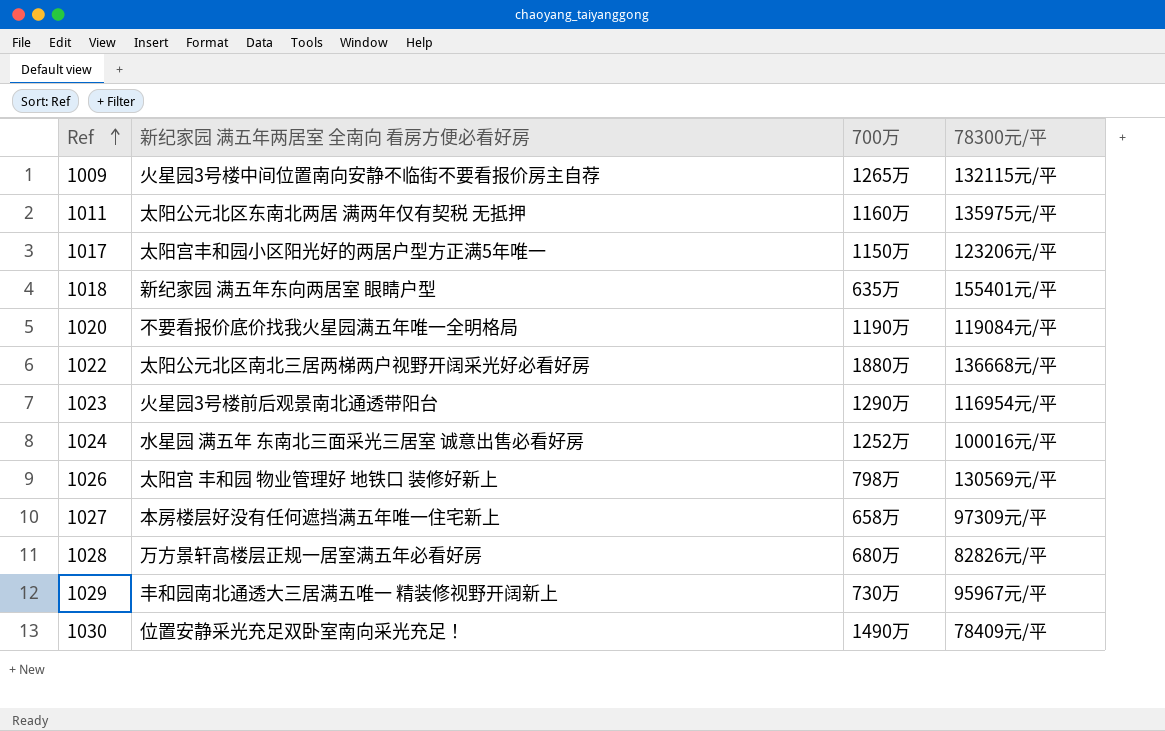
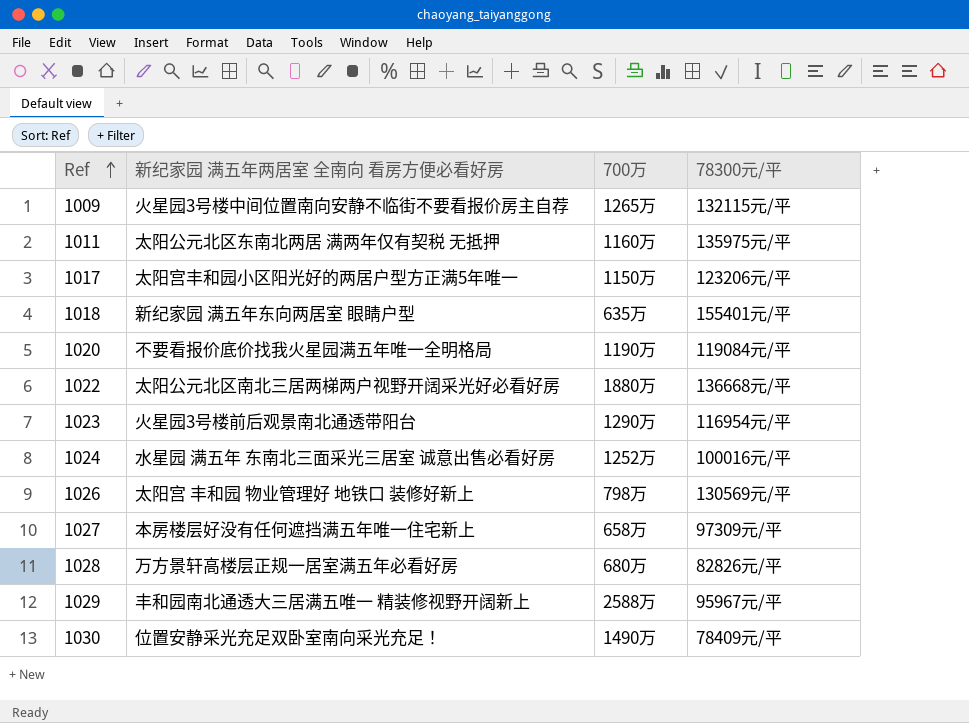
1029 | 700万: 730万 -> 2588万

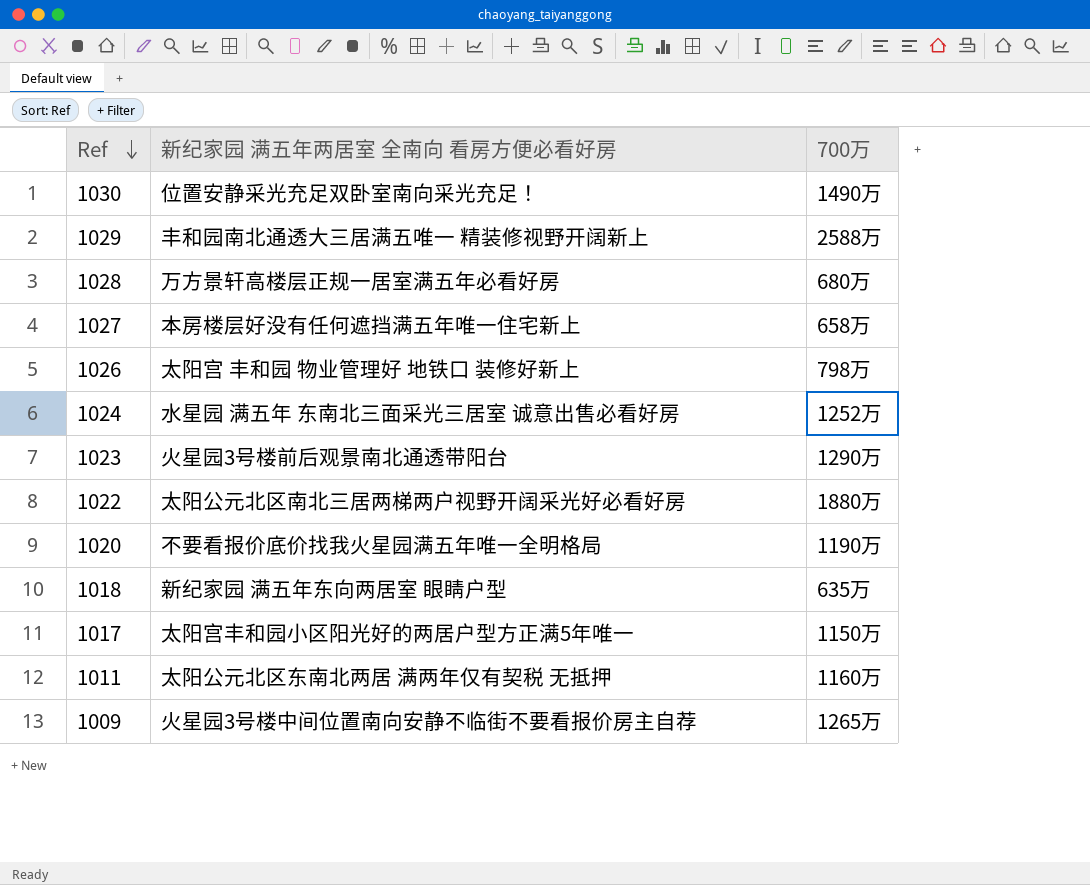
row order: Ref ascending -> Ref descending
column 78300元/平 | position: 4 -> none

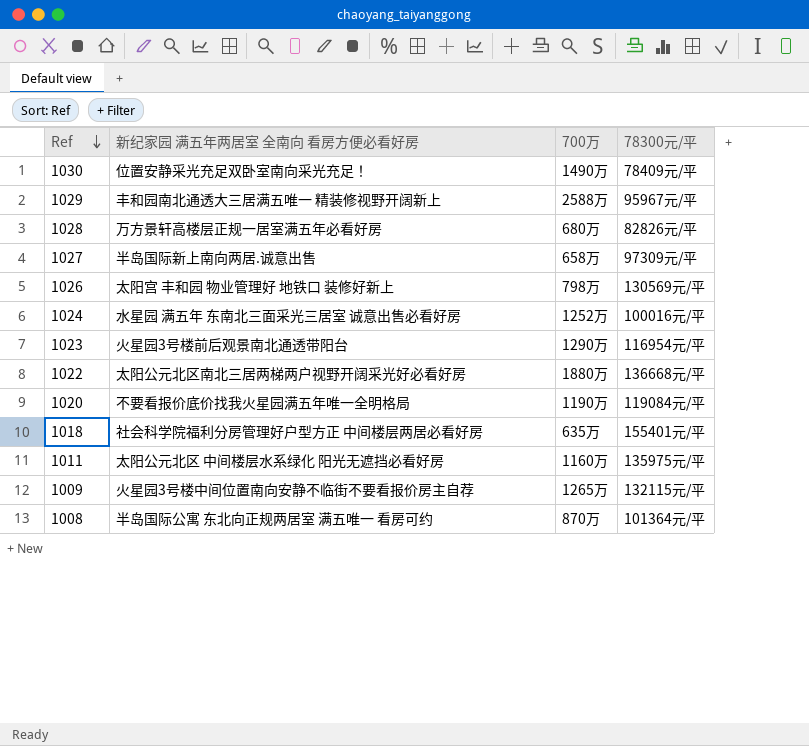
column 78300元/平 | position: none -> 4
row 1017: 太阳宫丰和园小区阳光好的两居户型方正满5年唯一 | 1150万 -> none
1027 | 新纪家园 满五年两居室 全南向 看房方便必看好房: 本房楼层好没有任何遮挡满五年唯一住宅新上 -> 半岛国际新上南向两居.诚意出售
1018 | 新纪家园 满五年两居室 全南向 看房方便必看好房: 新纪家园 满五年东向两居室 眼睛户型 -> 社会科学院福利分房管理好户型方正 中间楼层两居必看好房
1011 | 新纪家园 满五年两居室 全南向 看房方便必看好房: 太阳公元北区东南北两居 满两年仅有契税 无抵押 -> 太阳公元北区 中间楼层水系绿化 阳光无遮挡必看好房
row 1008: none -> 半岛国际公寓 东北向正规两居室 满五唯一 看房可约 | 870万 | 101364元/平

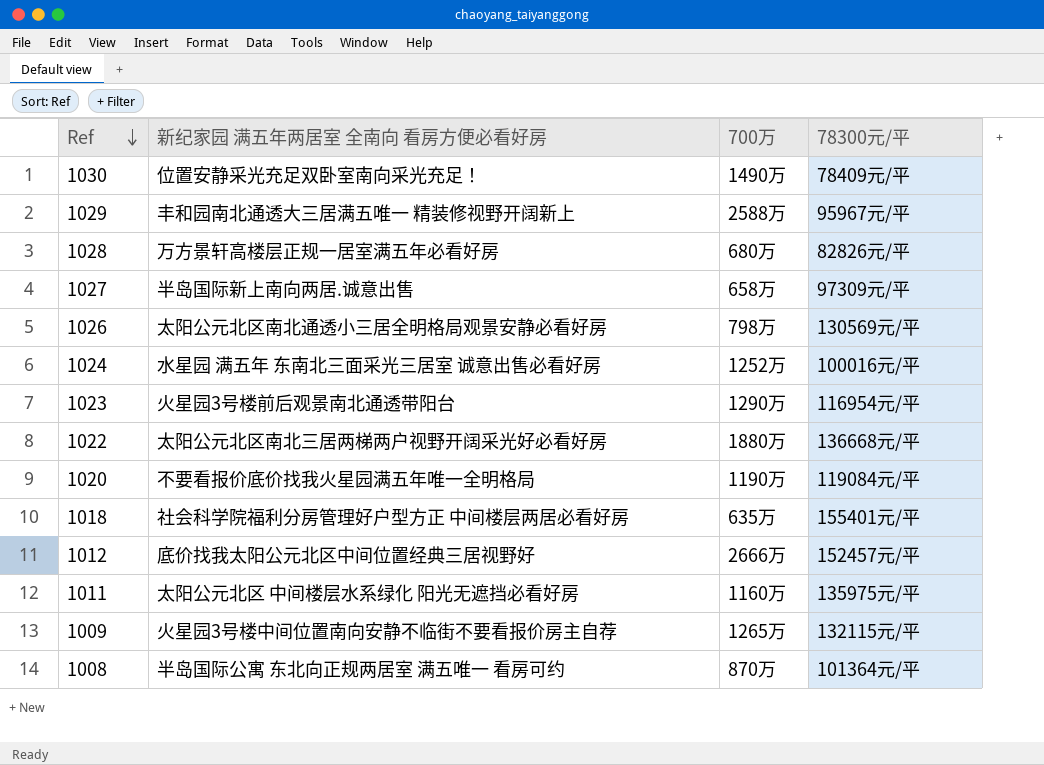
1026 | 新纪家园 满五年两居室 全南向 看房方便必看好房: 太阳宫 丰和园 物业管理好 地铁口 装修好新上 -> 太阳公元北区南北通透小三居全明格局观景安静必看好房
row 1012: none -> 底价找我太阳公元北区中间位置经典三居视野好 | 2666万 | 152457元/平

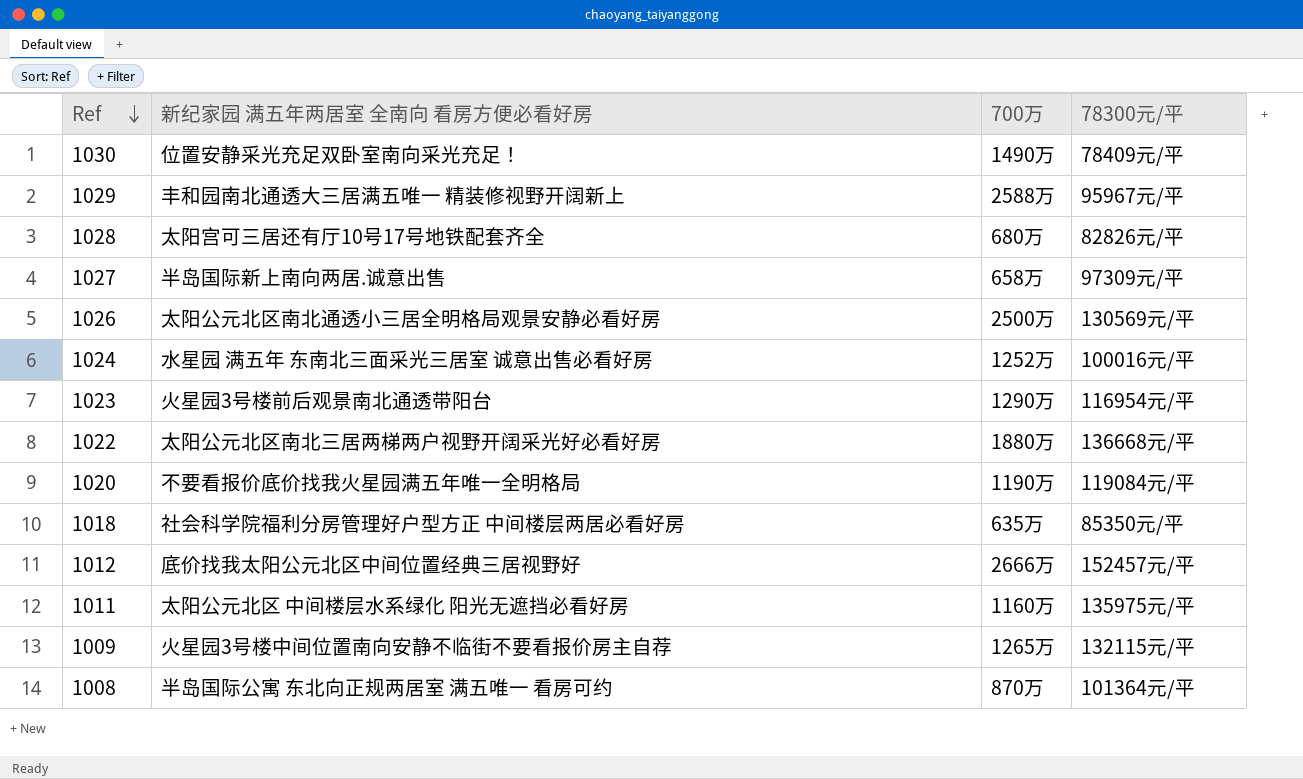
1028 | 新纪家园 满五年两居室 全南向 看房方便必看好房: 万方景轩高楼层正规一居室满五年必看好房 -> 太阳宫可三居还有厅10号17号地铁配套齐全
1026 | 700万: 798万 -> 2500万
1018 | 78300元/平: 155401元/平 -> 85350元/平

